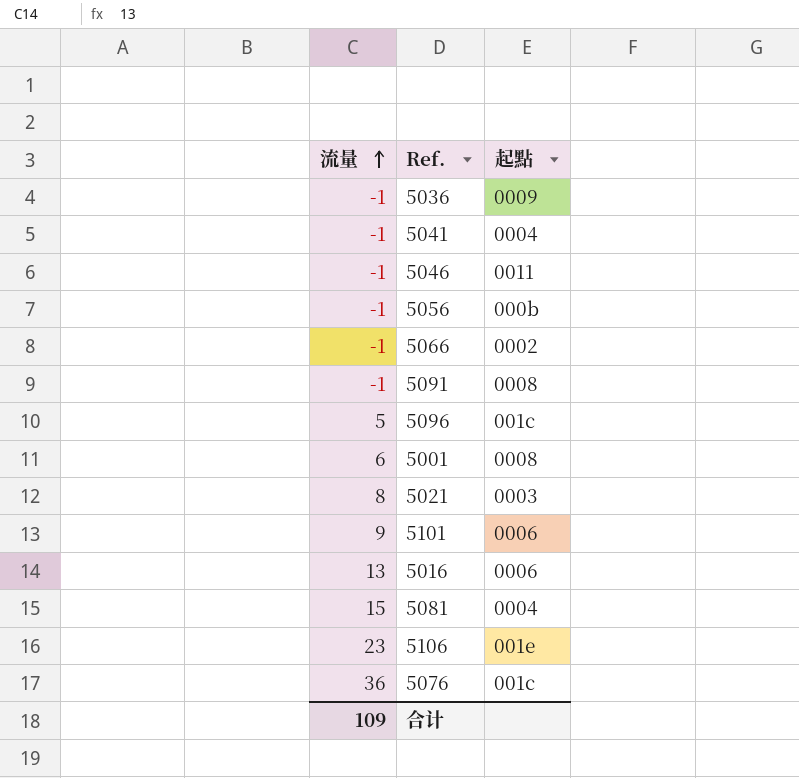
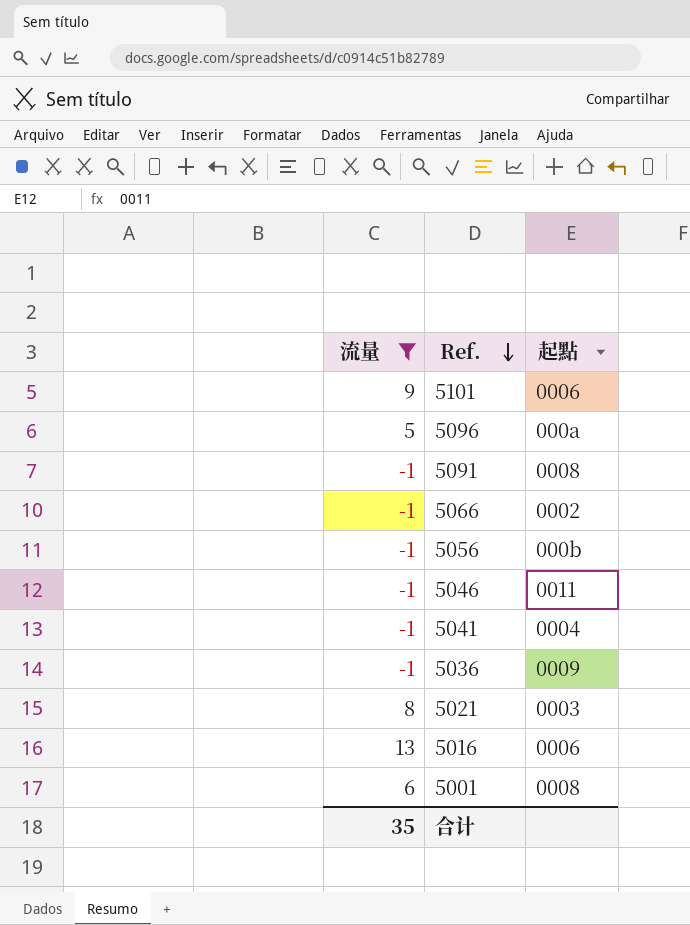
filter: none -> 流量 <= 13
row order: 流量 ascending -> Ref. descending
5096 | 起點: 001c -> 000a
合计 | 流量: 109 -> 35

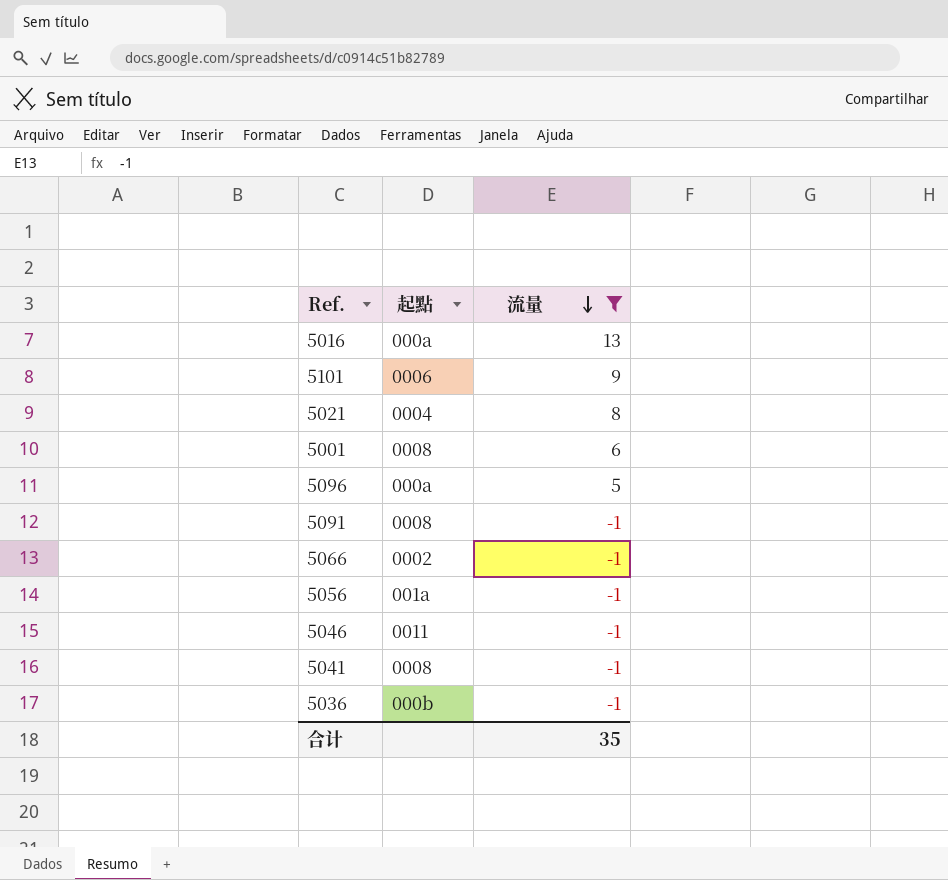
row order: Ref. descending -> 流量 descending
column 流量 | position: 1 -> 3
5016 | 起點: 0006 -> 000a
5021 | 起點: 0003 -> 0004
5056 | 起點: 000b -> 001a
5041 | 起點: 0004 -> 0008
5036 | 起點: 0009 -> 000b

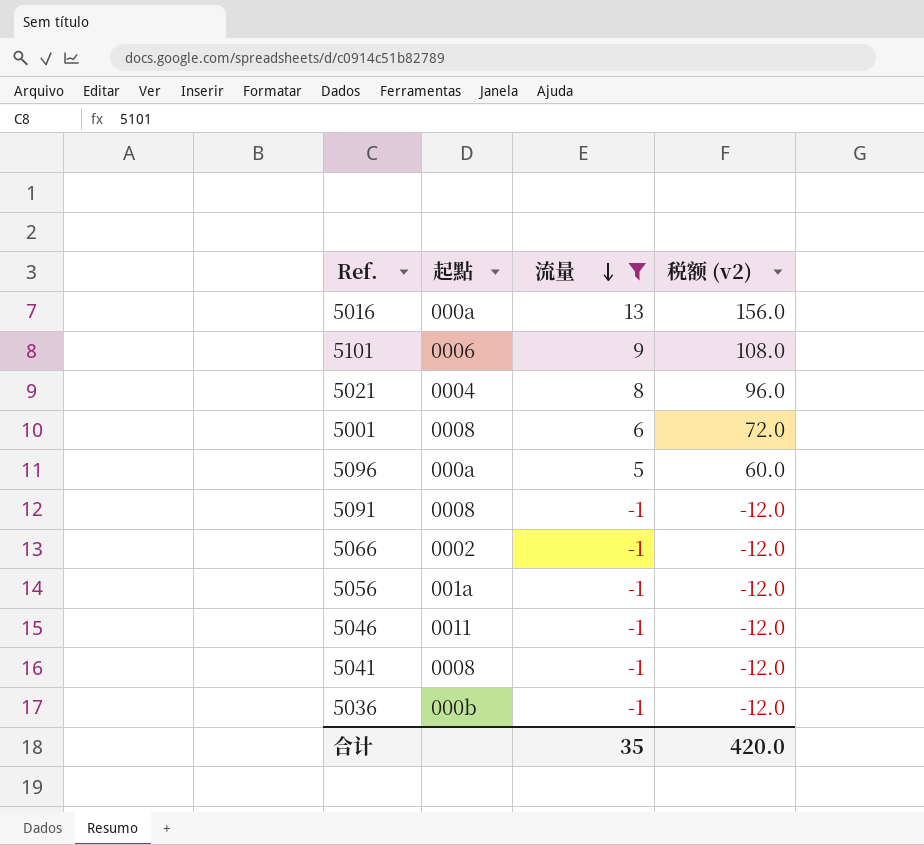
column 税额 (v2) | formula: none -> [流量] * 12

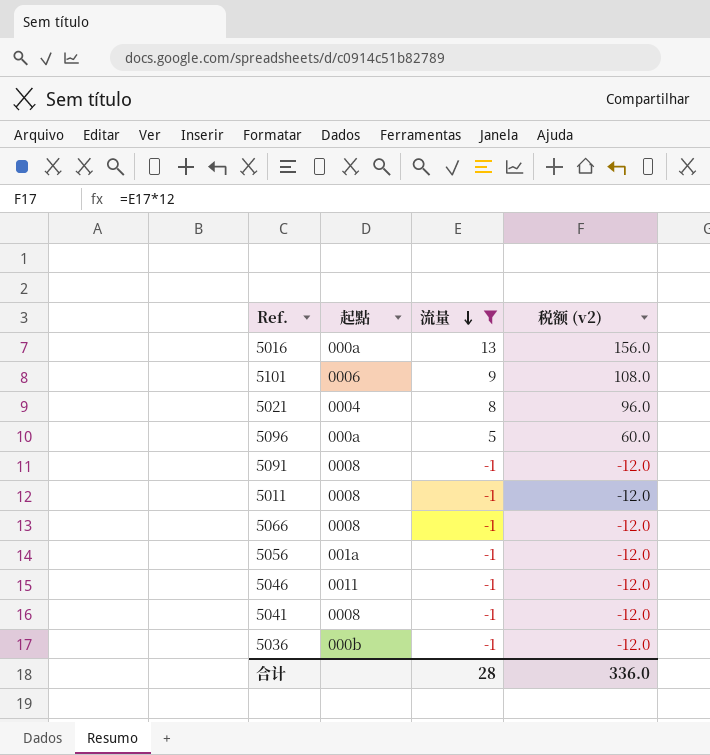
row 5001: 0008 | 6 | 72.0 -> none
row 5011: none -> 0008 | -1 | -12.0
5066 | 起點: 0002 -> 0008
合计 | 流量: 35 -> 28
合计 | 税额 (v2): 420.0 -> 336.0

